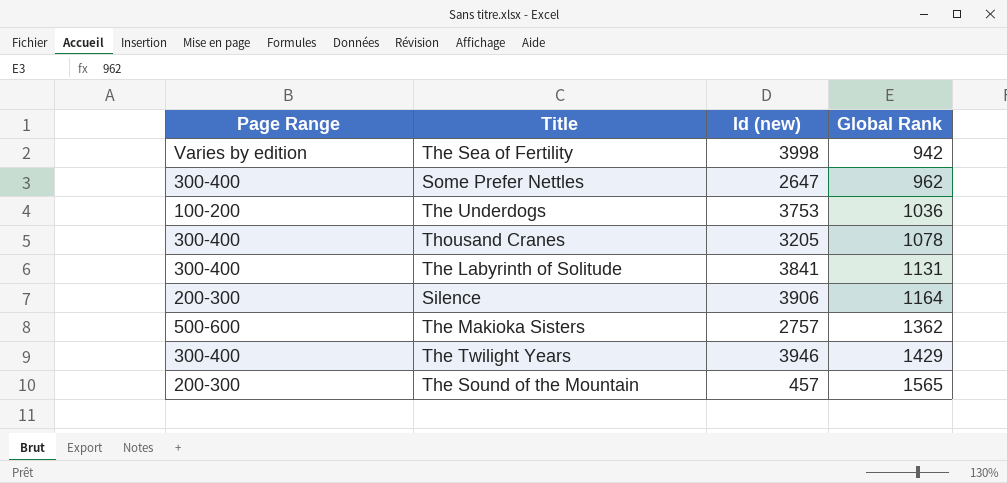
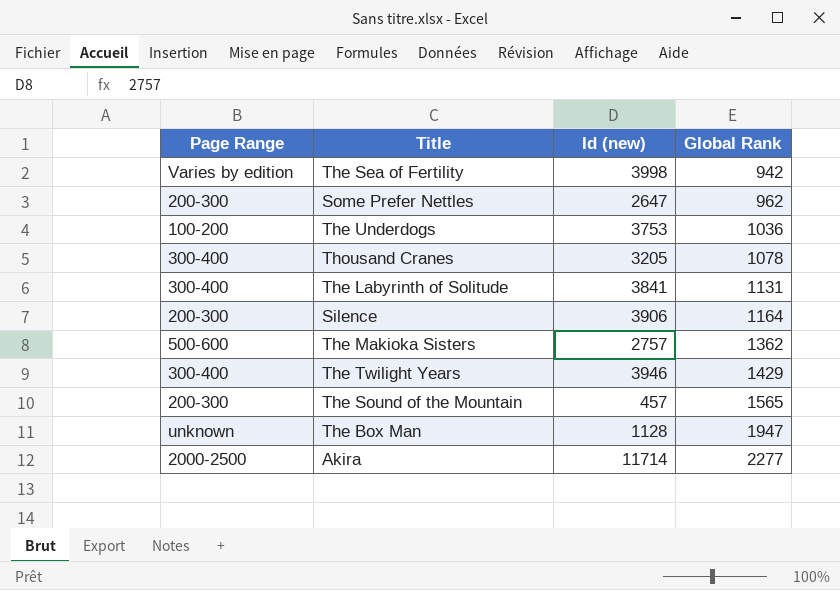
Some Prefer Nettles | Page Range: 300-400 -> 200-300
row The Box Man: none -> unknown | 1128 | 1947
row Akira: none -> 2000-2500 | 11714 | 2277

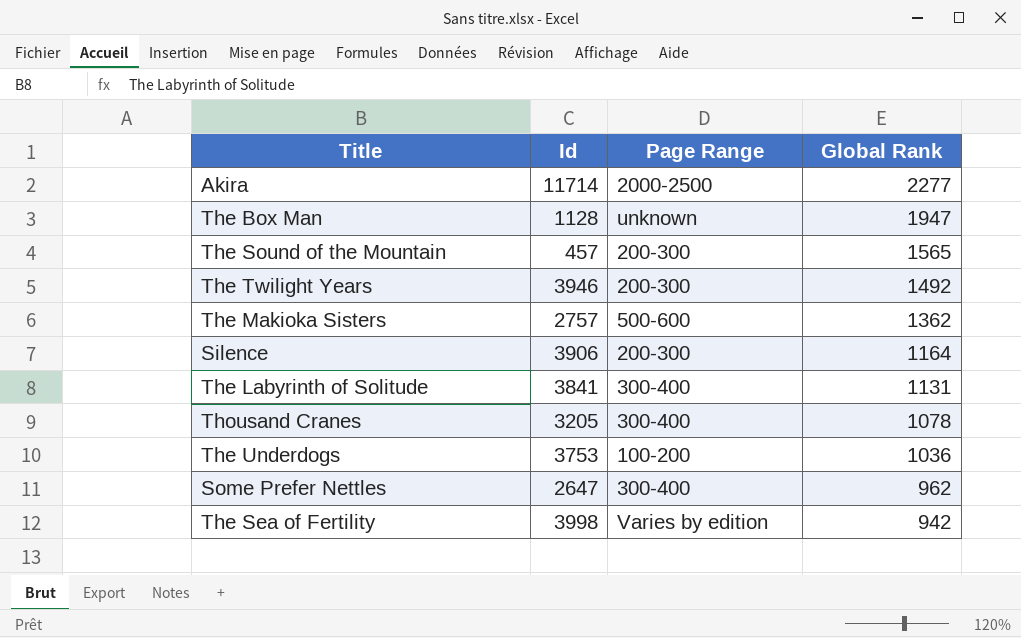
row order: Global Rank ascending -> Global Rank descending
column name: Id (new) -> Id
column Page Range | position: 1 -> 3
The Twilight Years | Page Range: 300-400 -> 200-300
The Twilight Years | Global Rank: 1429 -> 1492
Some Prefer Nettles | Page Range: 200-300 -> 300-400

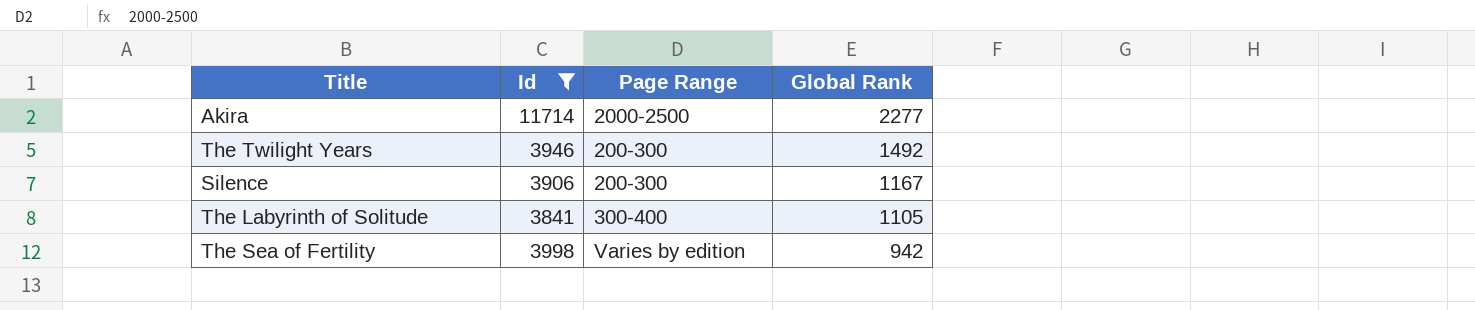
filter: none -> Id >= 3841
Silence | Global Rank: 1164 -> 1167
The Labyrinth of Solitude | Global Rank: 1131 -> 1105

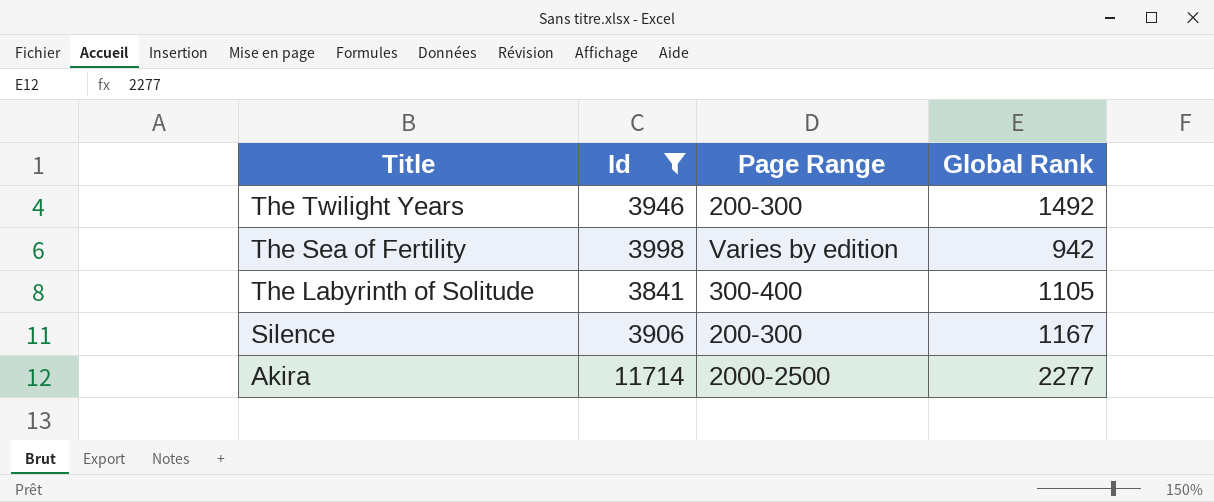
row order: Global Rank descending -> Title descending

